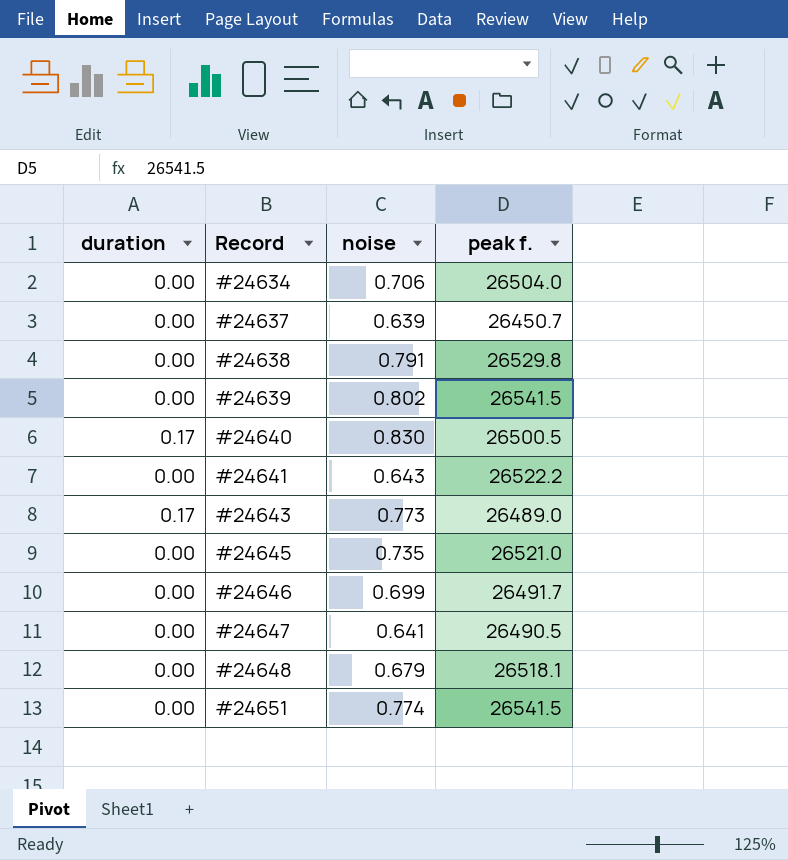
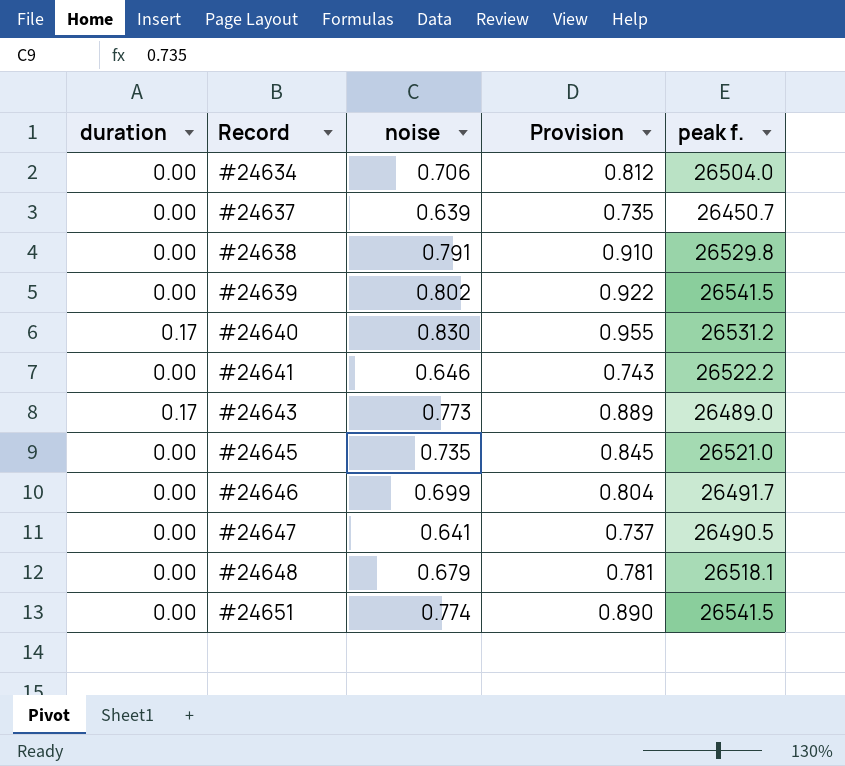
column Provision | formula: none -> [noise] * 1.15
#24640 | peak f.: 26500.5 -> 26531.2
#24641 | noise: 0.643 -> 0.646

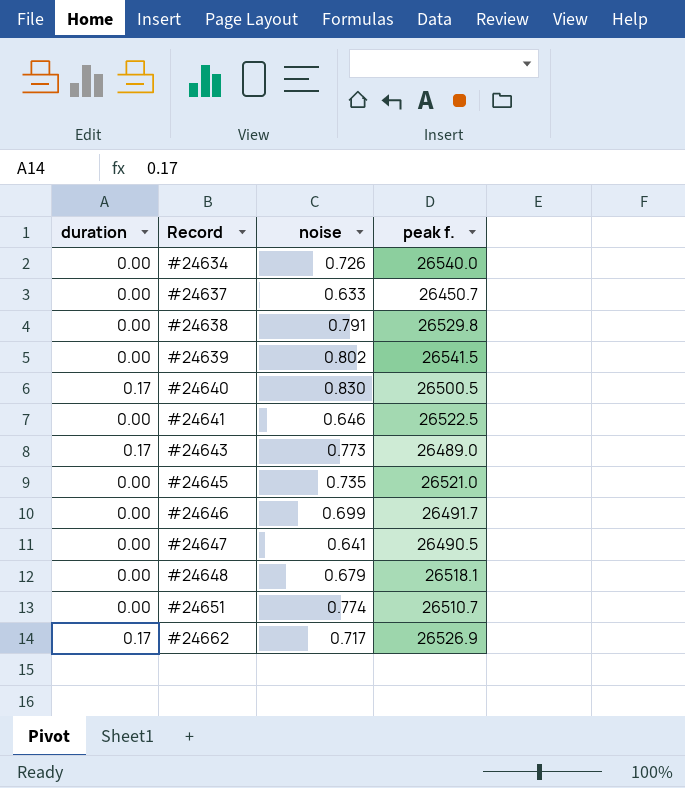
column Provision | formula: [noise] * 1.15 -> none
#24634 | noise: 0.706 -> 0.726
#24634 | peak f.: 26504.0 -> 26540.0
#24637 | noise: 0.639 -> 0.633
#24640 | peak f.: 26531.2 -> 26500.5
#24641 | peak f.: 26522.2 -> 26522.5
#24651 | peak f.: 26541.5 -> 26510.7
row #24662: none -> 0.17 | 0.717 | 26526.9

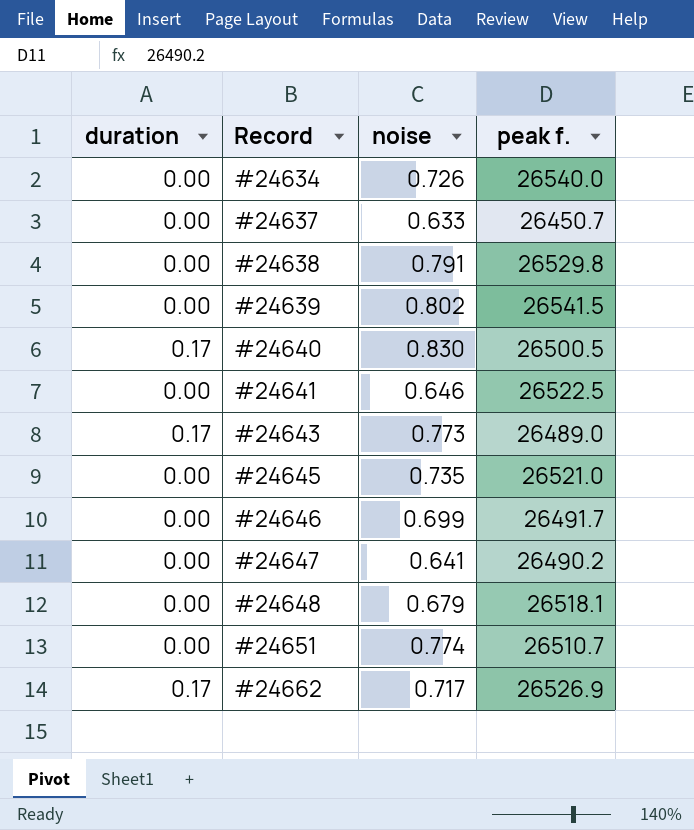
#24647 | peak f.: 26490.5 -> 26490.2

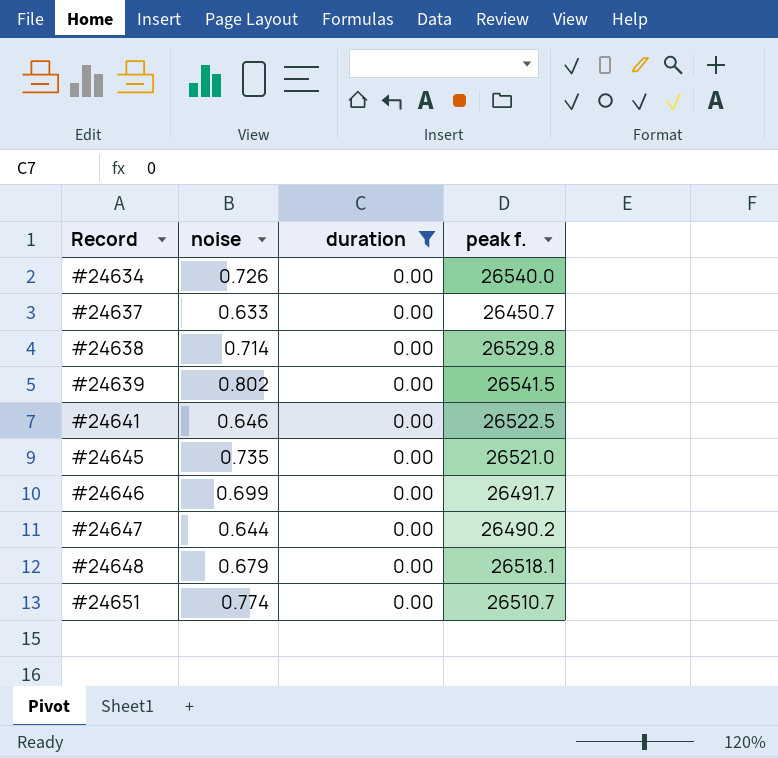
filter: none -> duration = 0.00
column duration | position: 1 -> 3
#24638 | noise: 0.791 -> 0.714
#24647 | noise: 0.641 -> 0.644

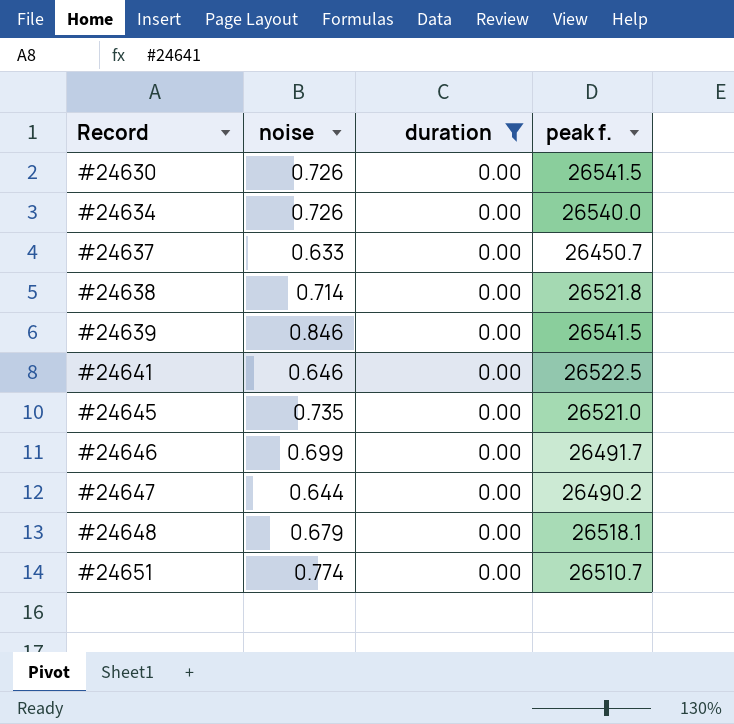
row #24630: none -> 0.726 | 0.00 | 26541.5
#24638 | peak f.: 26529.8 -> 26521.8
#24639 | noise: 0.802 -> 0.846

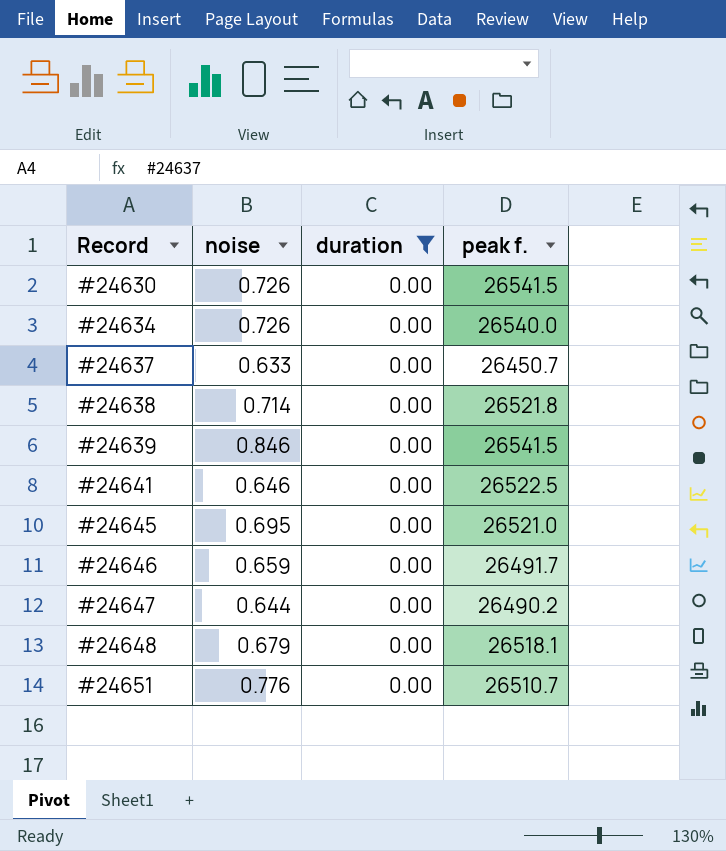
#24645 | noise: 0.735 -> 0.695
#24646 | noise: 0.699 -> 0.659
#24651 | noise: 0.774 -> 0.776

